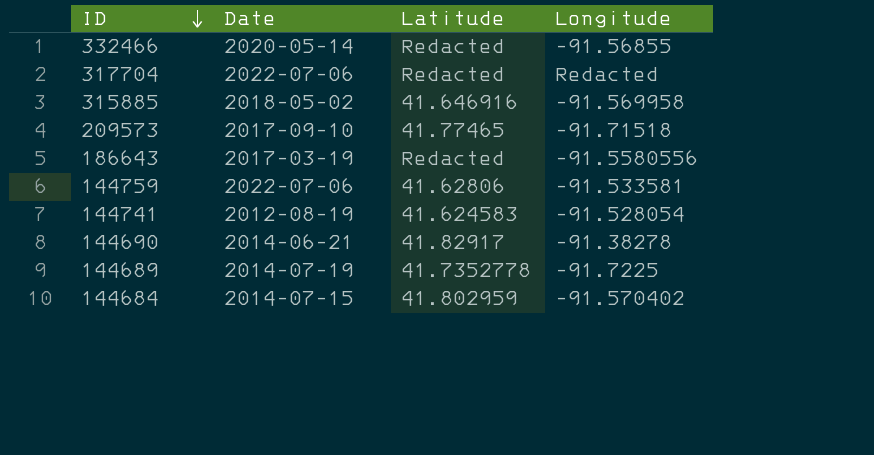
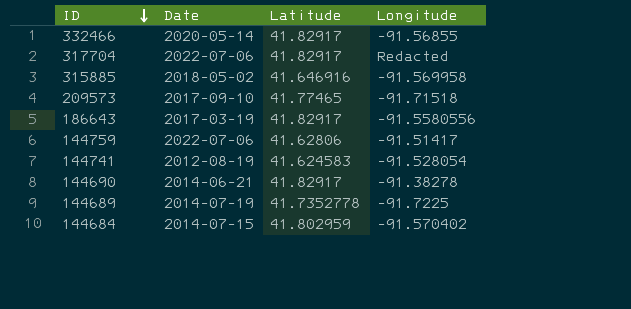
332466 | Latitude: Redacted -> 41.82917
317704 | Latitude: Redacted -> 41.82917
186643 | Latitude: Redacted -> 41.82917
144759 | Longitude: -91.533581 -> -91.51417

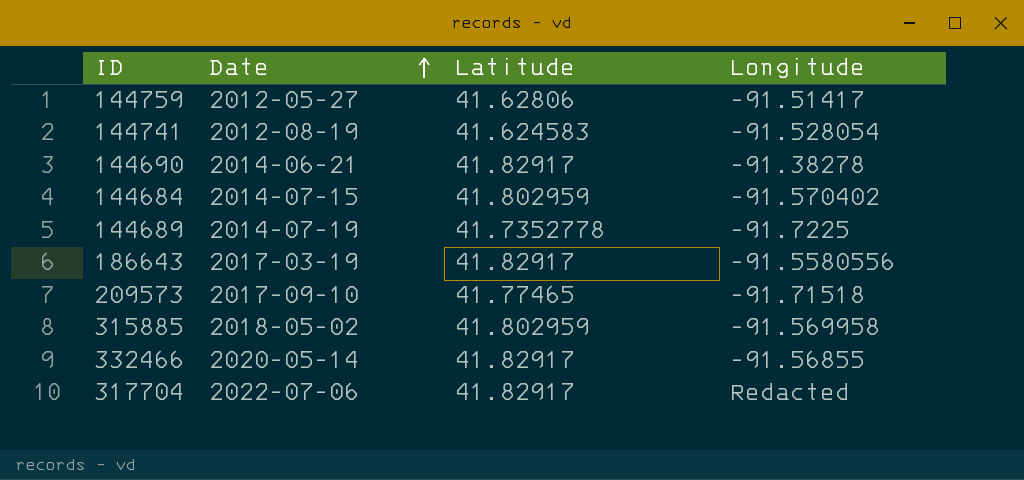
row order: ID descending -> Date ascending
144759 | Date: 2022-07-06 -> 2012-05-27
315885 | Latitude: 41.646916 -> 41.802959

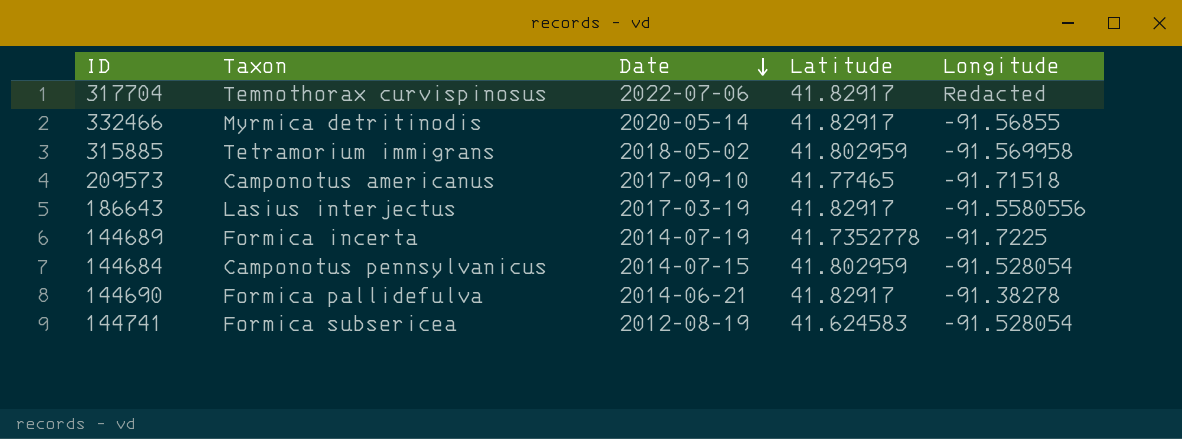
row order: Date ascending -> Date descending
column Taxon | position: none -> 2
row 144759: 2012-05-27 | 41.62806 | -91.51417 -> none
144684 | Longitude: -91.570402 -> -91.528054

